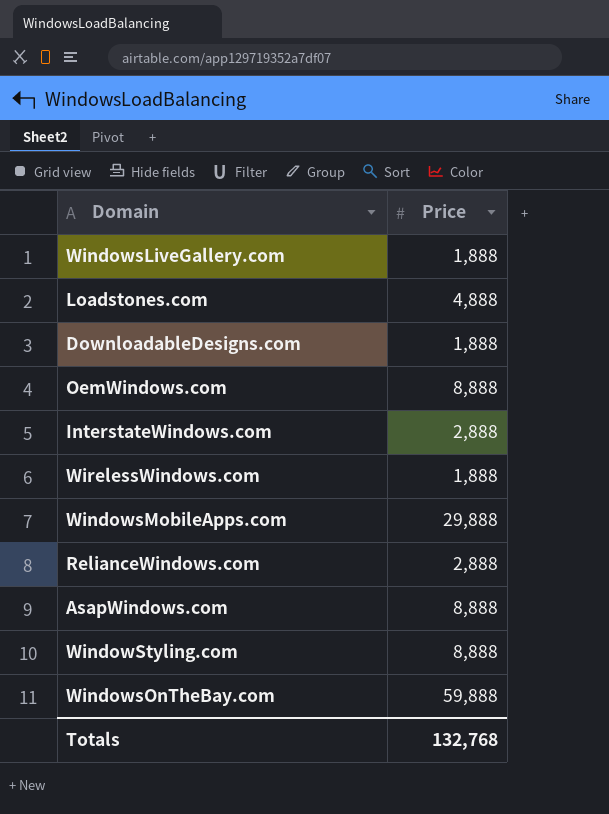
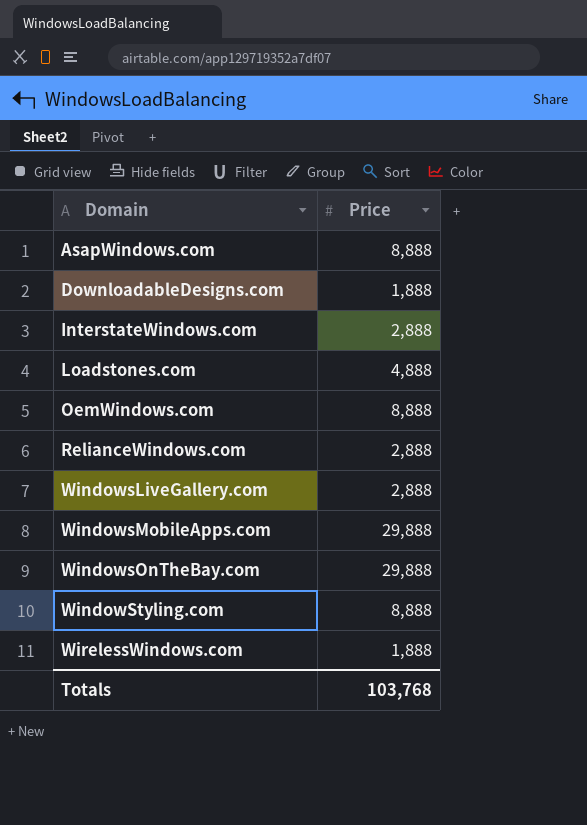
row order: none -> Domain ascending
WindowsLiveGallery.com | Price: 1,888 -> 2,888
WindowsOnTheBay.com | Price: 59,888 -> 29,888
Totals | Price: 132,768 -> 103,768

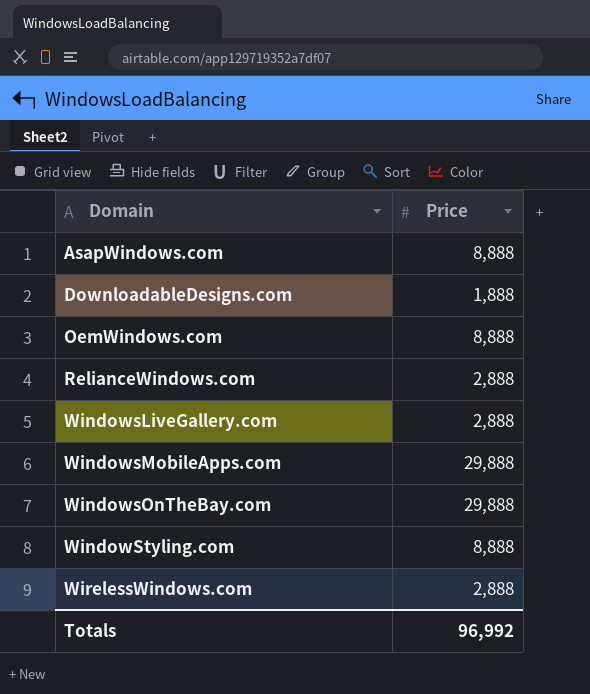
row InterstateWindows.com: 2,888 -> none
row Loadstones.com: 4,888 -> none
WirelessWindows.com | Price: 1,888 -> 2,888
Totals | Price: 103,768 -> 96,992

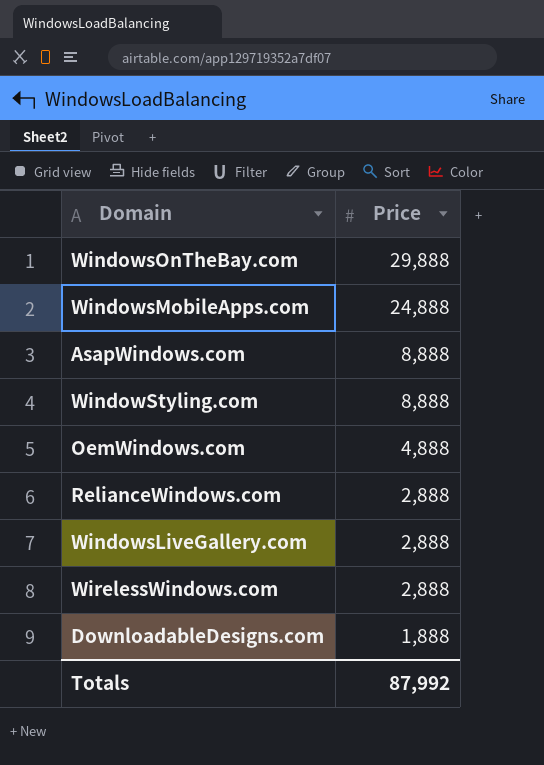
row order: Domain ascending -> Price descending
WindowsMobileApps.com | Price: 29,888 -> 24,888
OemWindows.com | Price: 8,888 -> 4,888
Totals | Price: 96,992 -> 87,992

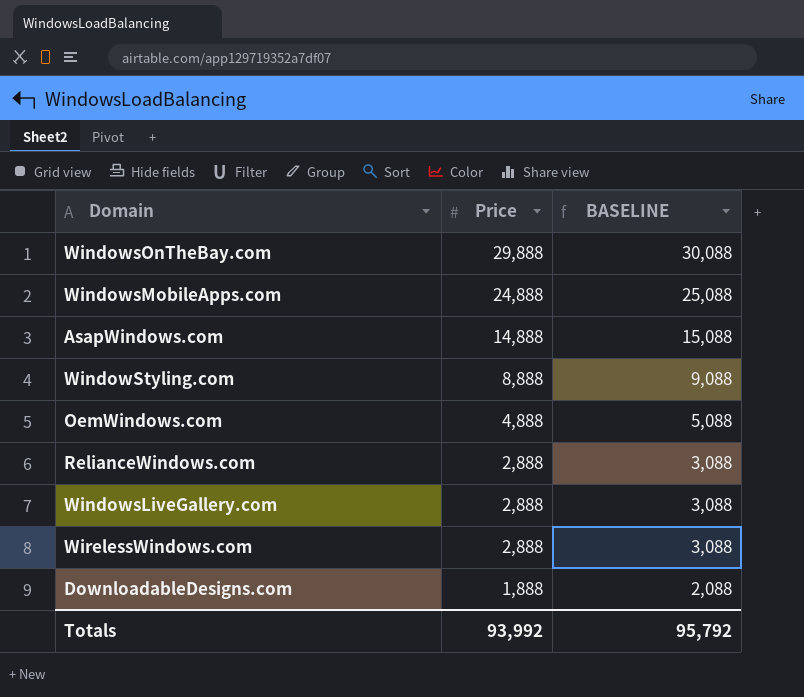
column BASELINE | formula: none -> [Price] + 200
AsapWindows.com | Price: 8,888 -> 14,888
Totals | Price: 87,992 -> 93,992

